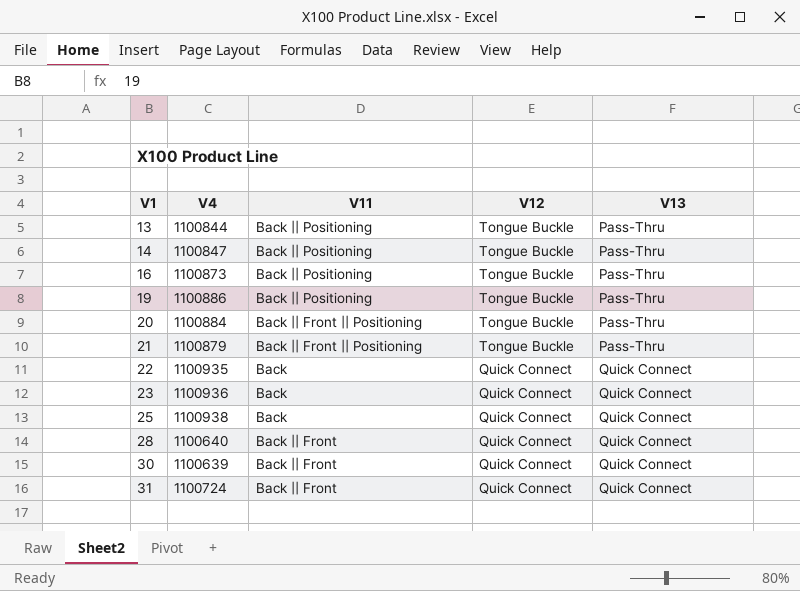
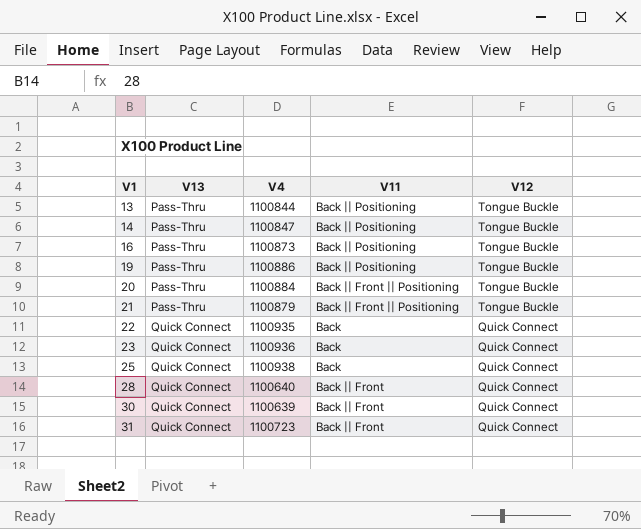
column V13 | position: 5 -> 2
31 | V4: 1100724 -> 1100723

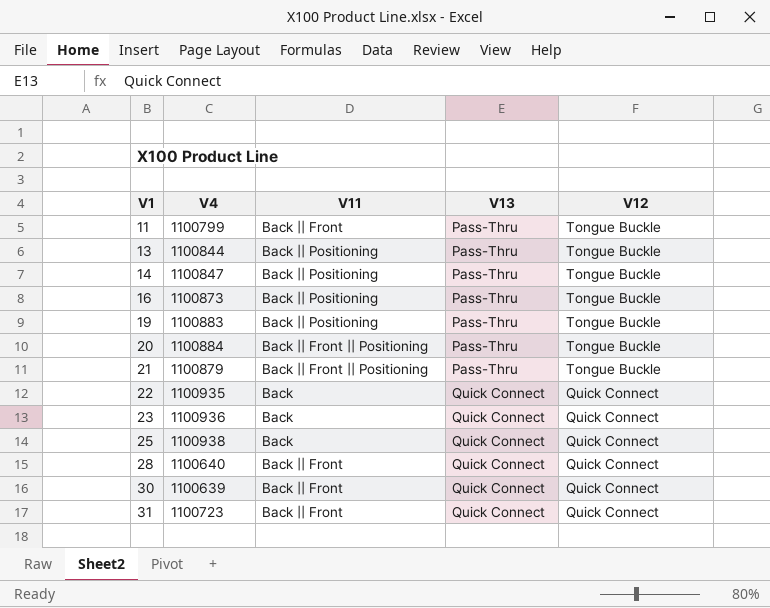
column V13 | position: 2 -> 4
row 11: none -> 1100799 | Back || Front | Pass-Thru | Tongue Buckle
19 | V4: 1100886 -> 1100883

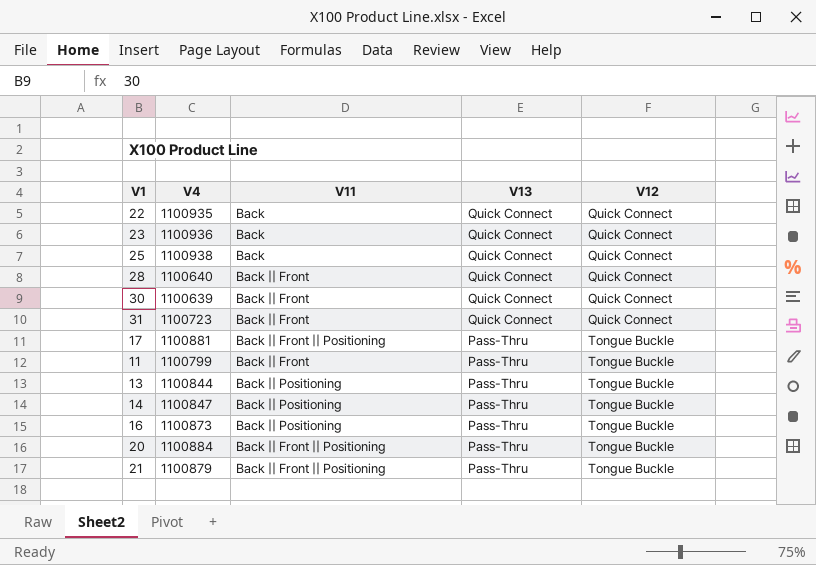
row order: V1 ascending -> V13 descending
row 19: 1100883 | Back || Positioning | Pass-Thru | Tongue Buckle -> none
row 17: none -> 1100881 | Back || Front || Positioning | Pass-Thru | Tongue Buckle

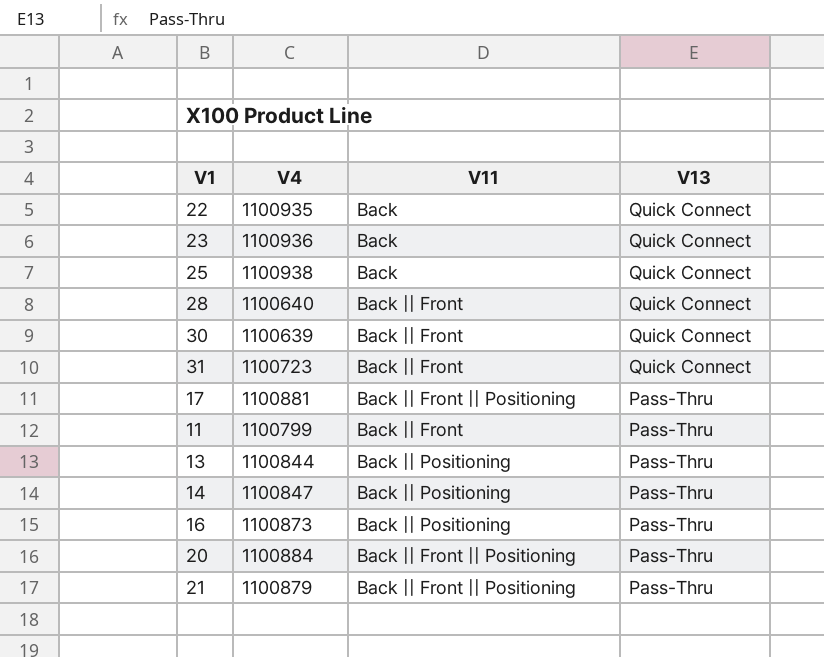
column V12 | position: 5 -> none

